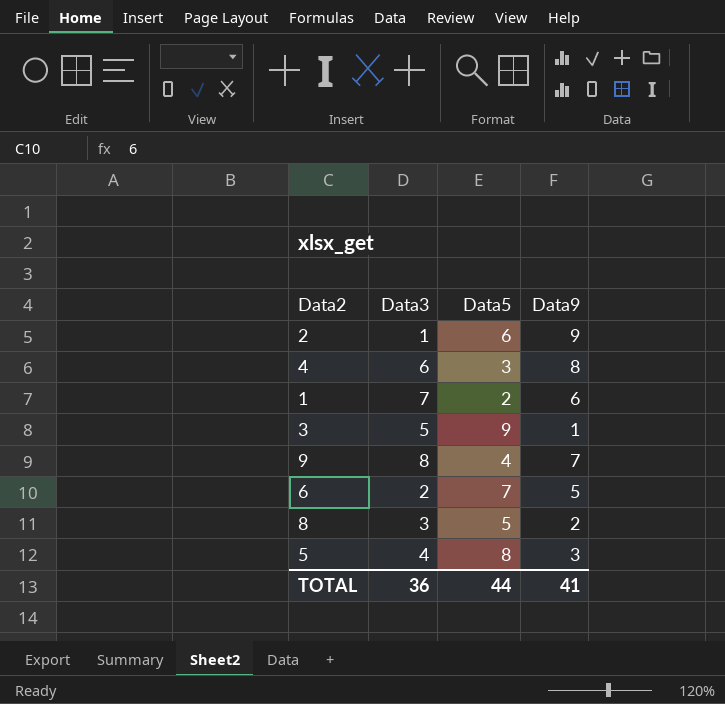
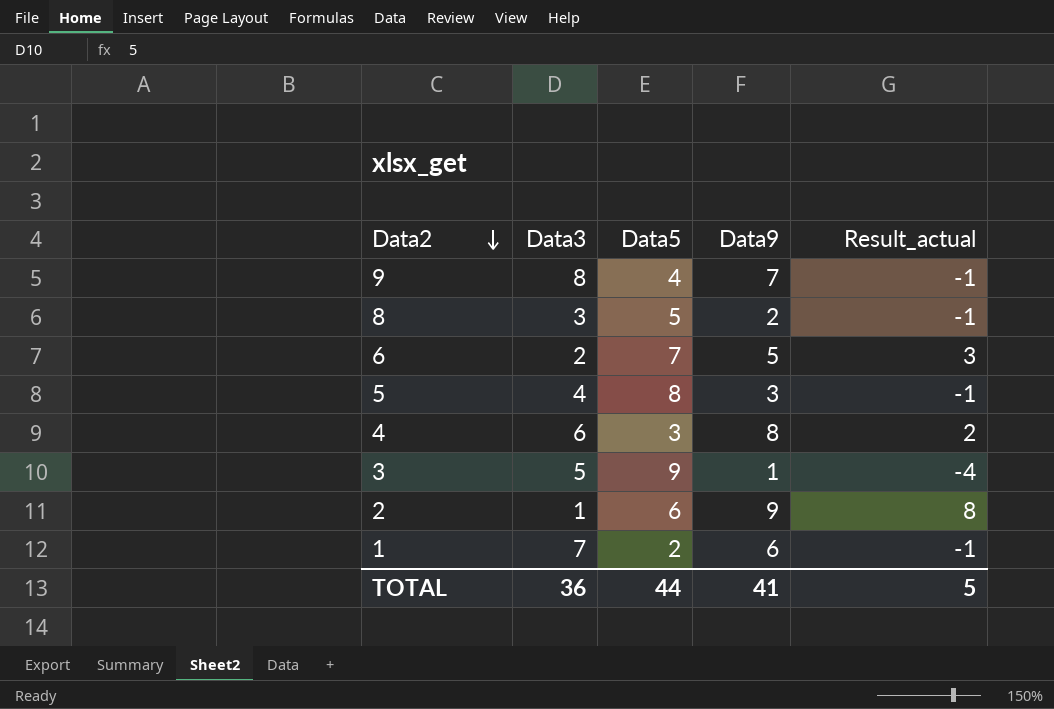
row order: none -> Data2 descending
column Result_actual | formula: none -> [Data9] - [Data3]

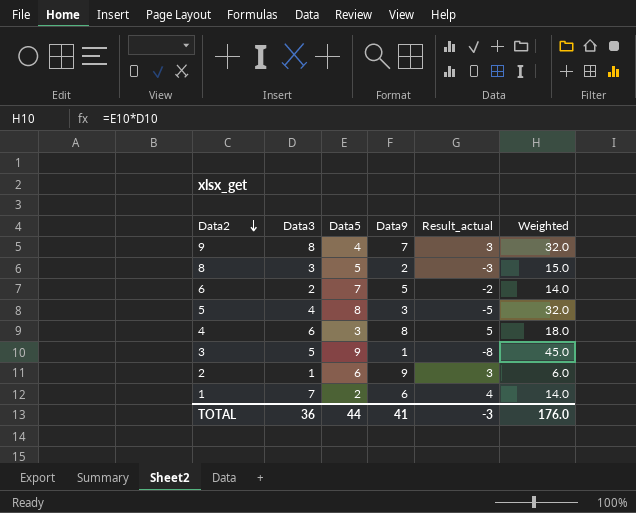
column Result_actual | formula: [Data9] - [Data3] -> [Data9] - [Data5]
column Weighted | formula: none -> [Data3] * [Data5]
TOTAL | Result_actual: 5 -> -3

